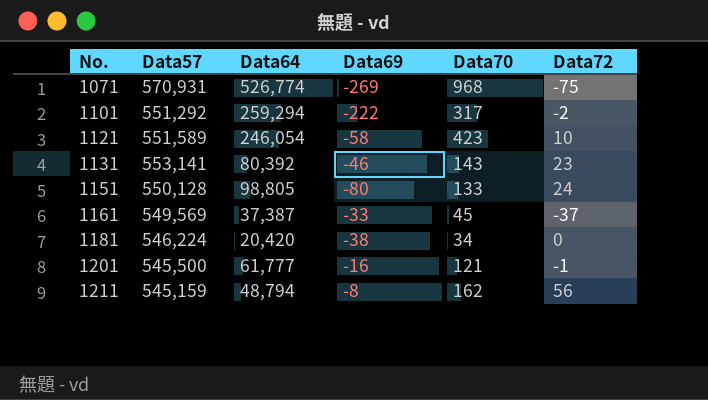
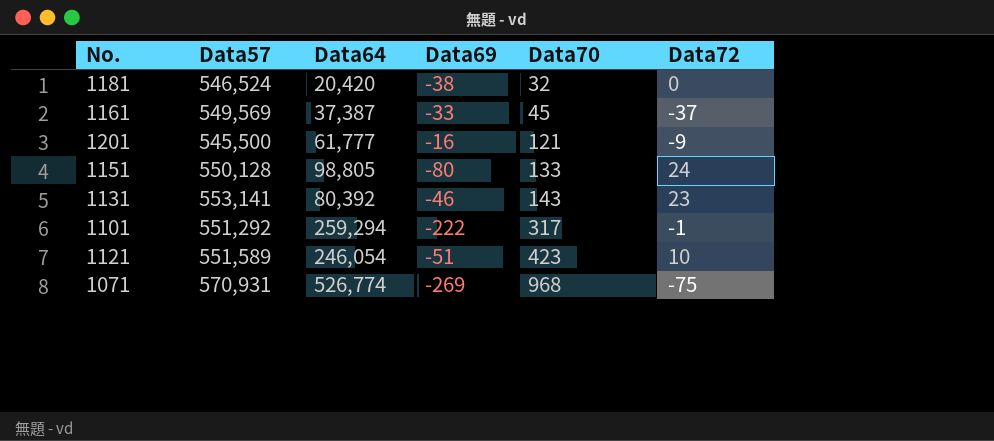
row order: No. ascending -> Data70 ascending
row 1211: 545,159 | 48,794 | -8 | 162 | 56 -> none
1181 | Data57: 546,224 -> 546,524
1181 | Data70: 34 -> 32
1201 | Data72: -1 -> -9
1101 | Data72: -2 -> -1
1121 | Data69: -58 -> -51

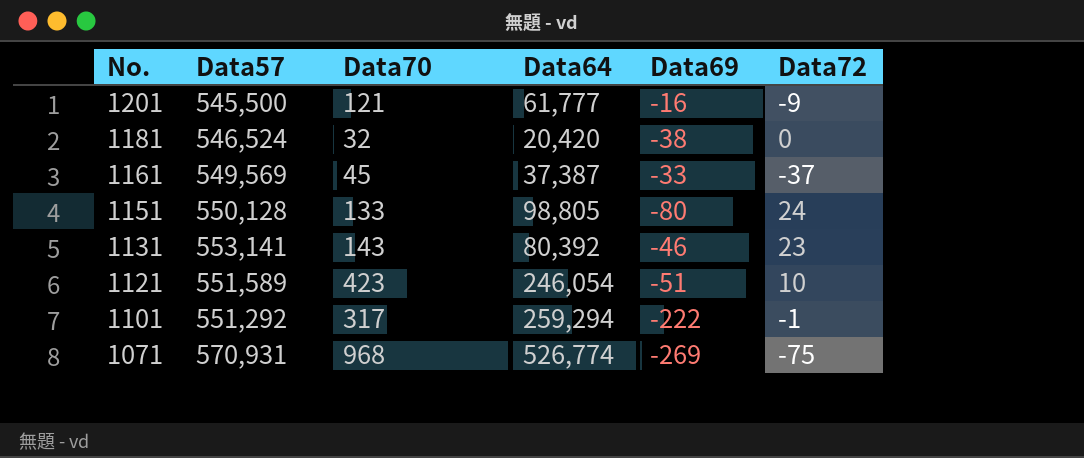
row order: Data70 ascending -> No. descending
column Data70 | position: 5 -> 3

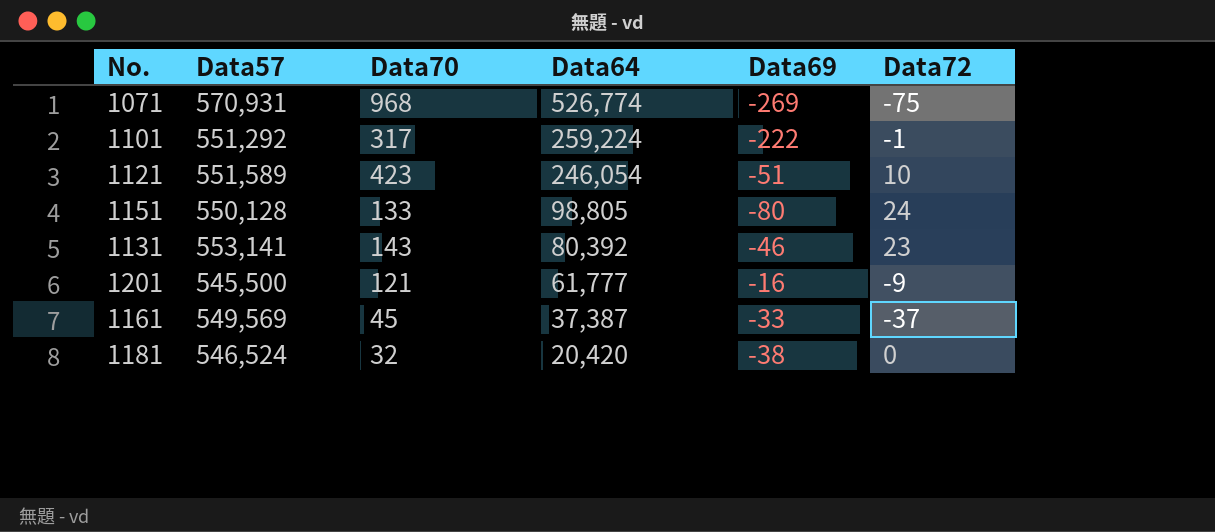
row order: No. descending -> Data64 descending
1101 | Data64: 259,294 -> 259,224

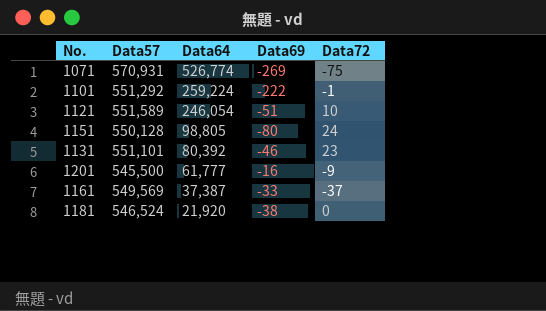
column Data70 | position: 3 -> none
1131 | Data57: 553,141 -> 551,101
1181 | Data64: 20,420 -> 21,920

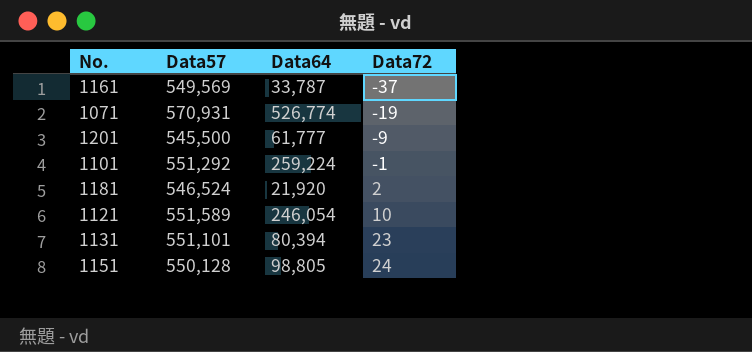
row order: Data64 descending -> Data72 ascending
column Data69 | position: 4 -> none
1161 | Data64: 37,387 -> 33,787
1071 | Data72: -75 -> -19
1181 | Data72: 0 -> 2
1131 | Data64: 80,392 -> 80,394

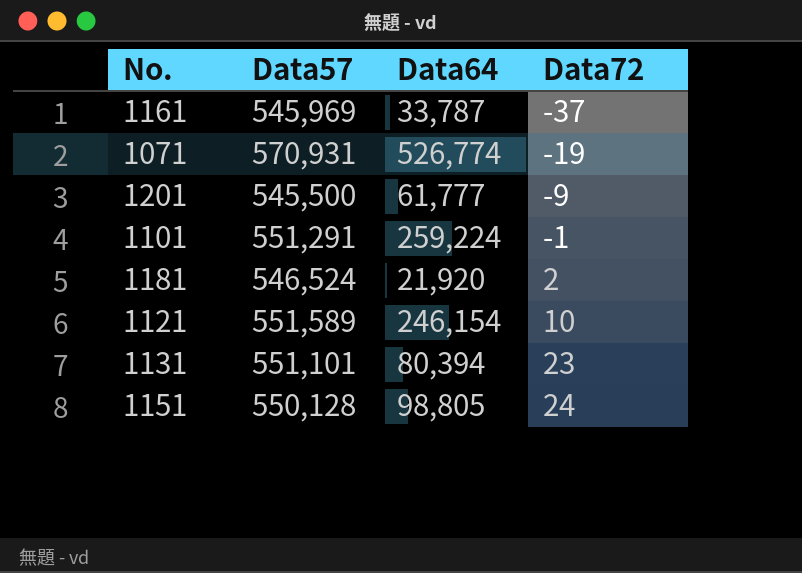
1161 | Data57: 549,569 -> 545,969
1101 | Data57: 551,292 -> 551,291
1121 | Data64: 246,054 -> 246,154

